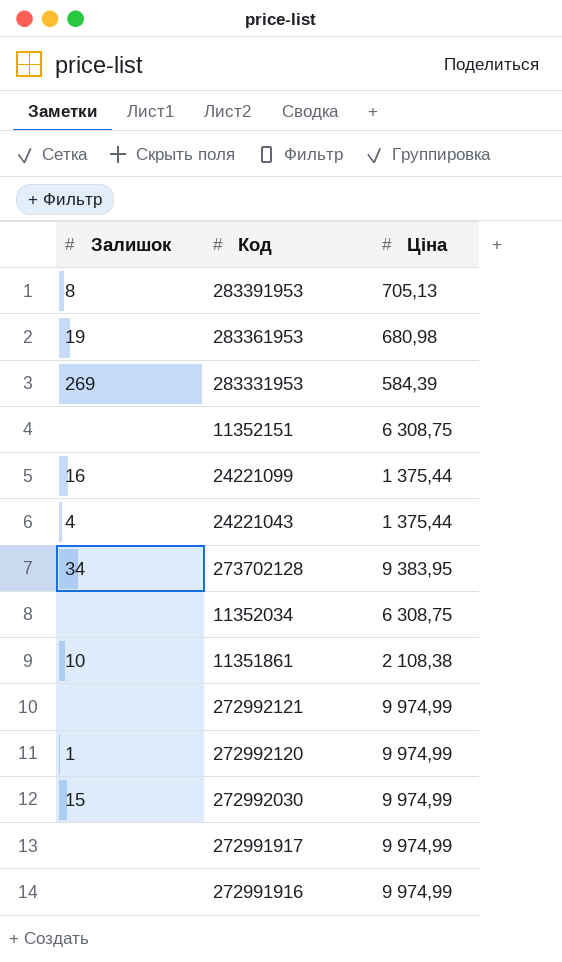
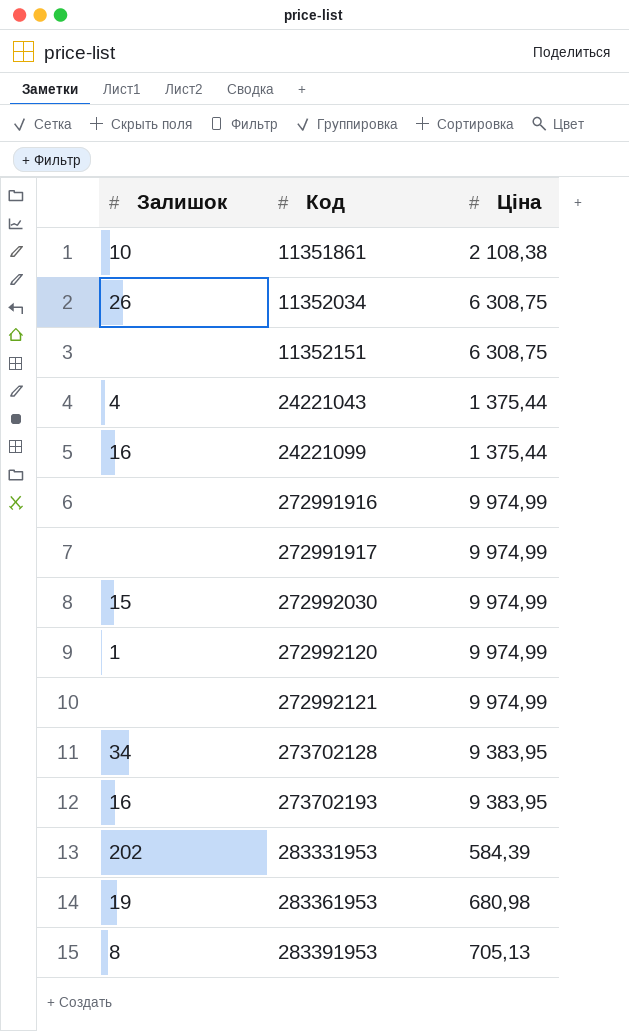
row order: none -> Код ascending
11352034 | Залишок: none -> 26
row 273702193: none -> 16 | 9 383,95
283331953 | Залишок: 269 -> 202

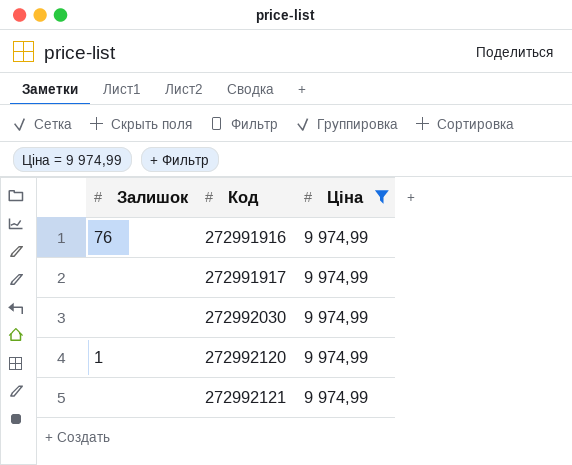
filter: none -> Ціна = 9 974,99
272991916 | Залишок: none -> 76
272992030 | Залишок: 15 -> none

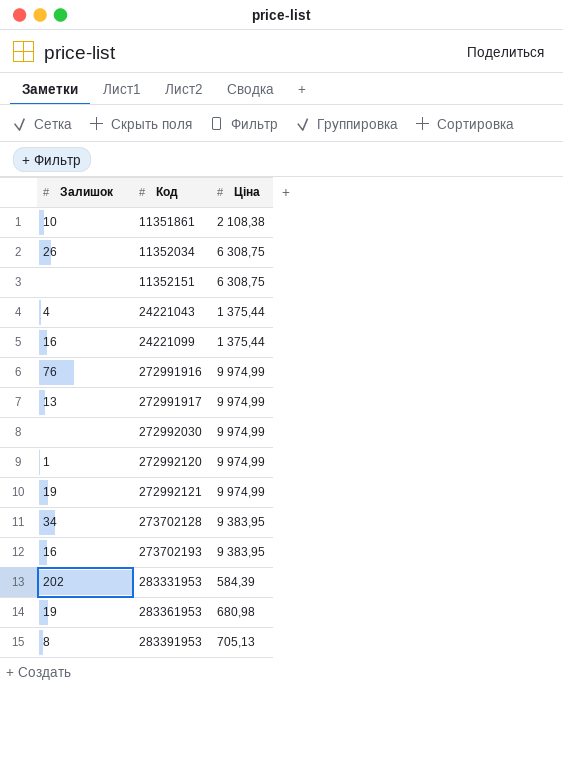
filter: Ціна = 9 974,99 -> none
272991917 | Залишок: none -> 13
272992121 | Залишок: none -> 19

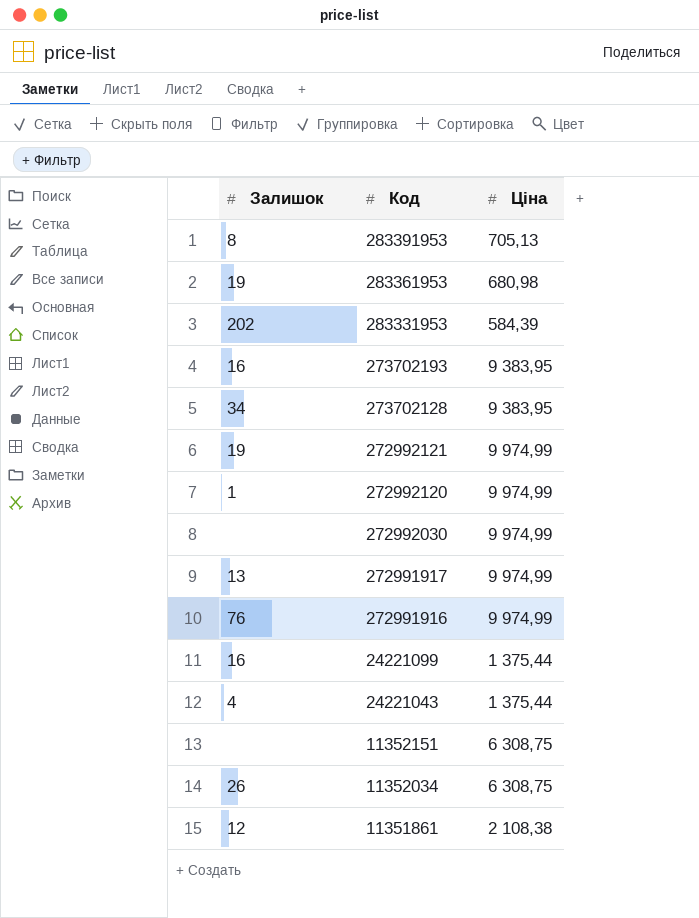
row order: Код ascending -> Код descending
11351861 | Залишок: 10 -> 12

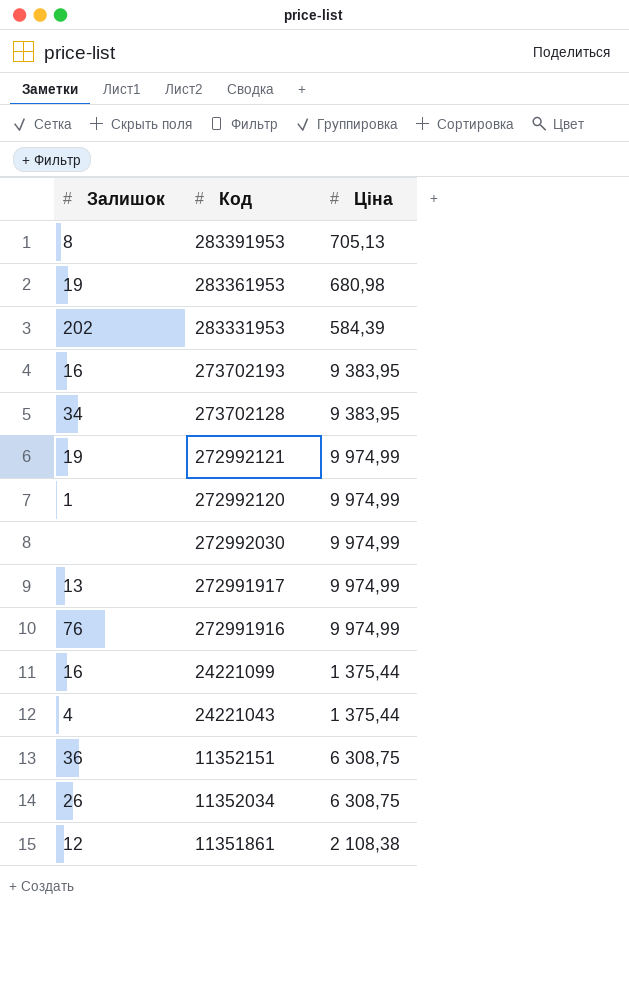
11352151 | Залишок: none -> 36

